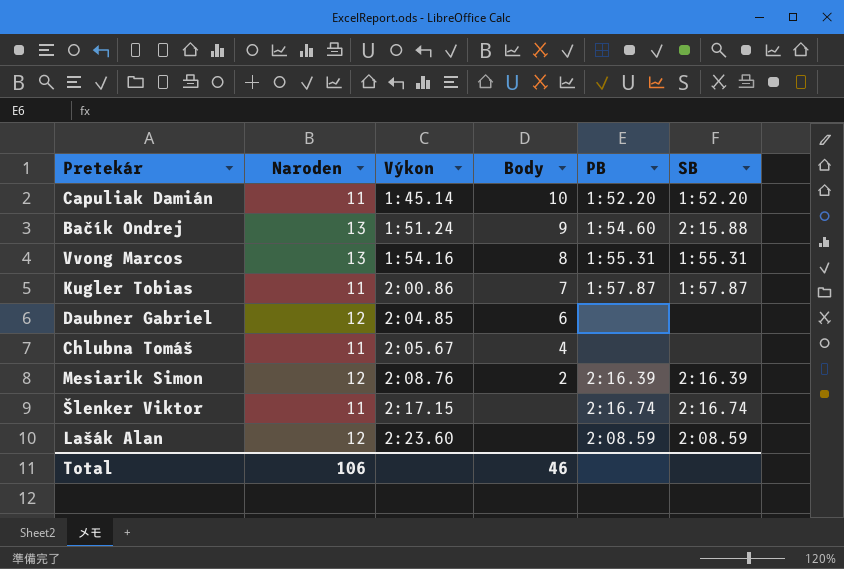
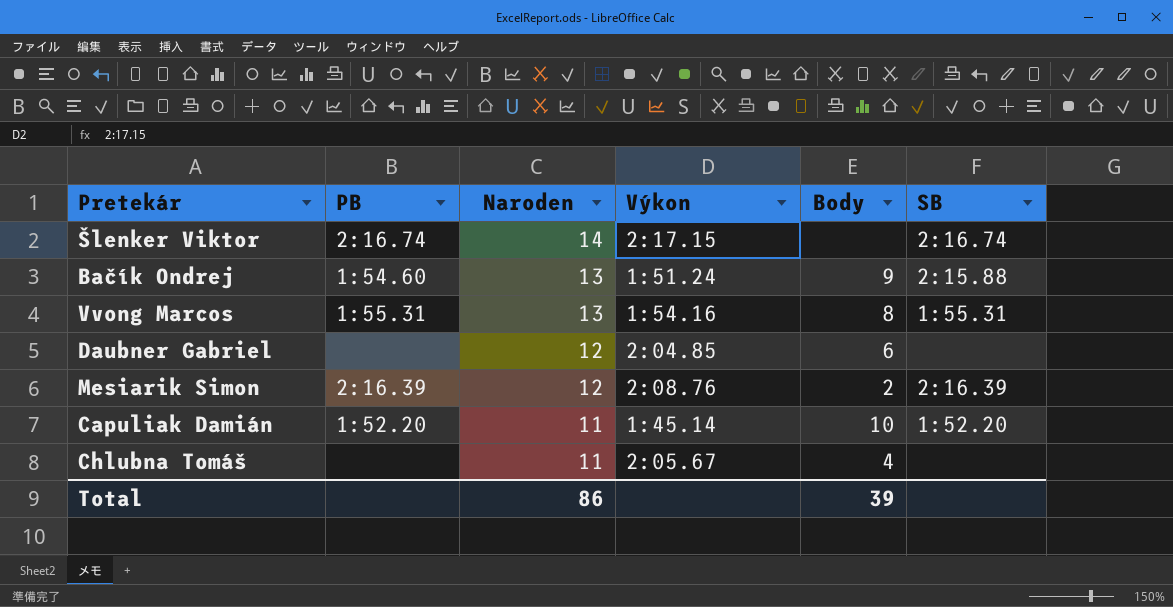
row order: Výkon ascending -> Naroden descending
column PB | position: 5 -> 2
row Kugler Tobias: 11 | 2:00.86 | 7 | 1:57.87 | 1:57.87 -> none
row Lašák Alan: 12 | 2:23.60 | none | 2:08.59 | 2:08.59 -> none
Šlenker Viktor | Naroden: 11 -> 14
Total | Naroden: 106 -> 86
Total | Body: 46 -> 39

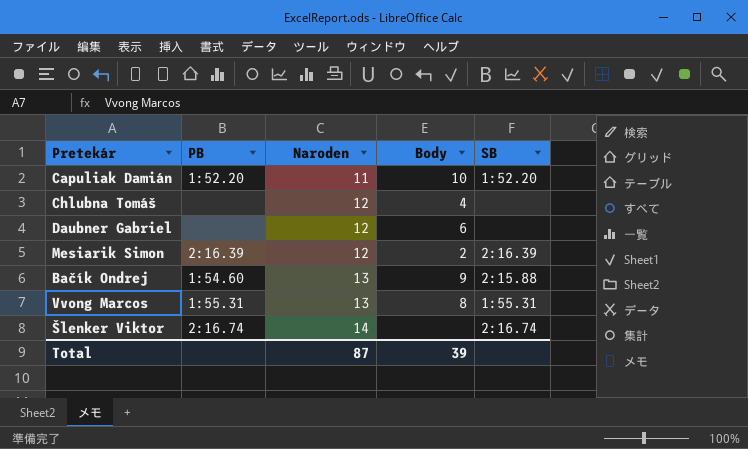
row order: Naroden descending -> Naroden ascending
column Výkon | position: 4 -> none
Chlubna Tomáš | Naroden: 11 -> 12
Total | Naroden: 86 -> 87

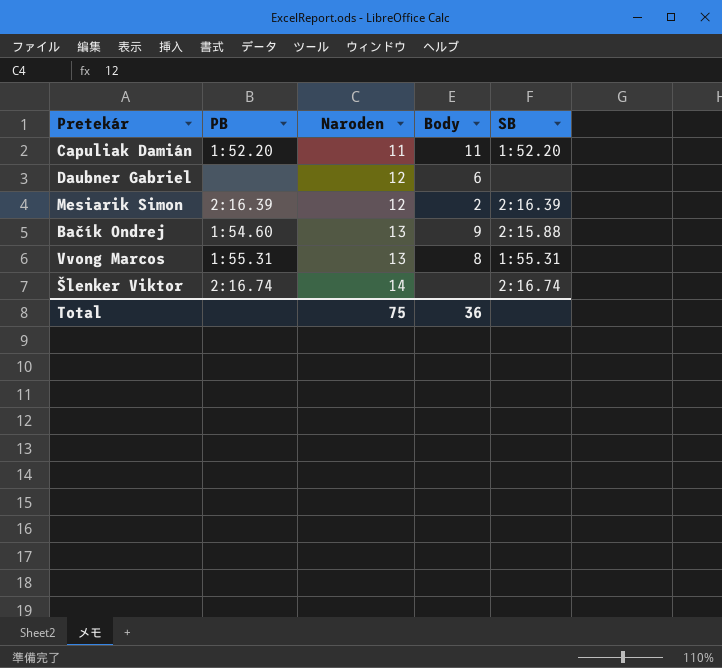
row Chlubna Tomáš: none | 12 | 4 | none -> none
Capuliak Damián | Body: 10 -> 11
Total | Naroden: 87 -> 75
Total | Body: 39 -> 36

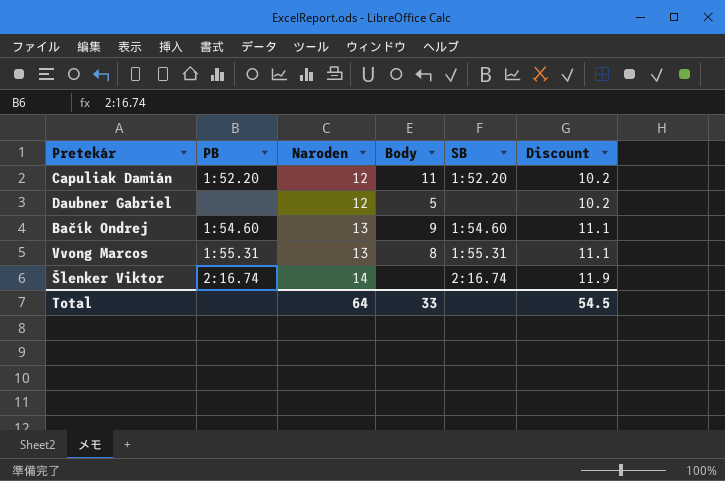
column Discount | formula: none -> [Naroden] * 0.85
row Mesiarik Simon: 2:16.39 | 12 | 2 | 2:16.39 -> none
Capuliak Damián | Naroden: 11 -> 12
Daubner Gabriel | Body: 6 -> 5
Bačík Ondrej | SB: 2:15.88 -> 1:54.60
Total | Naroden: 75 -> 64
Total | Body: 36 -> 33

